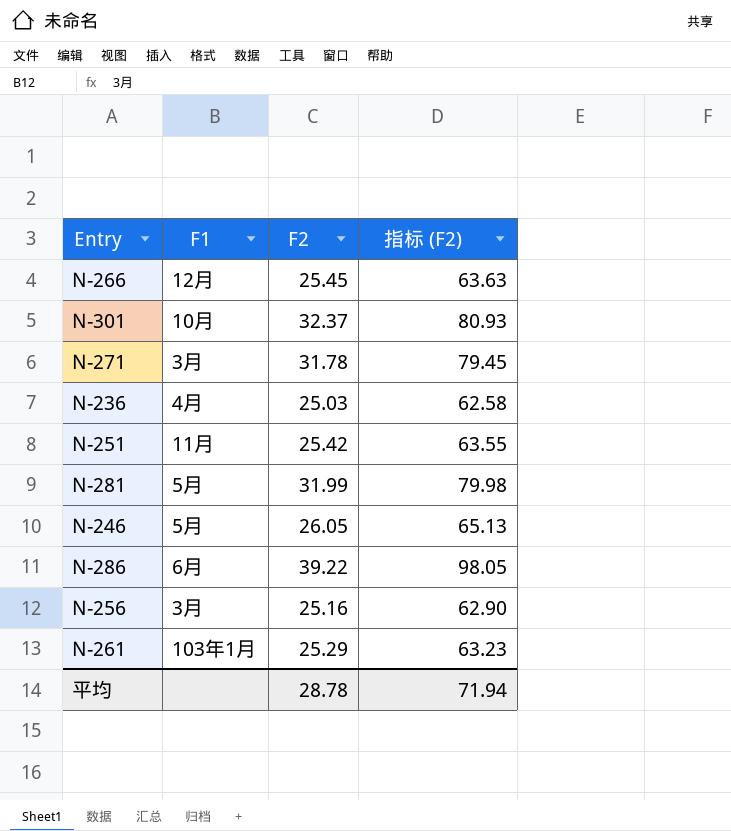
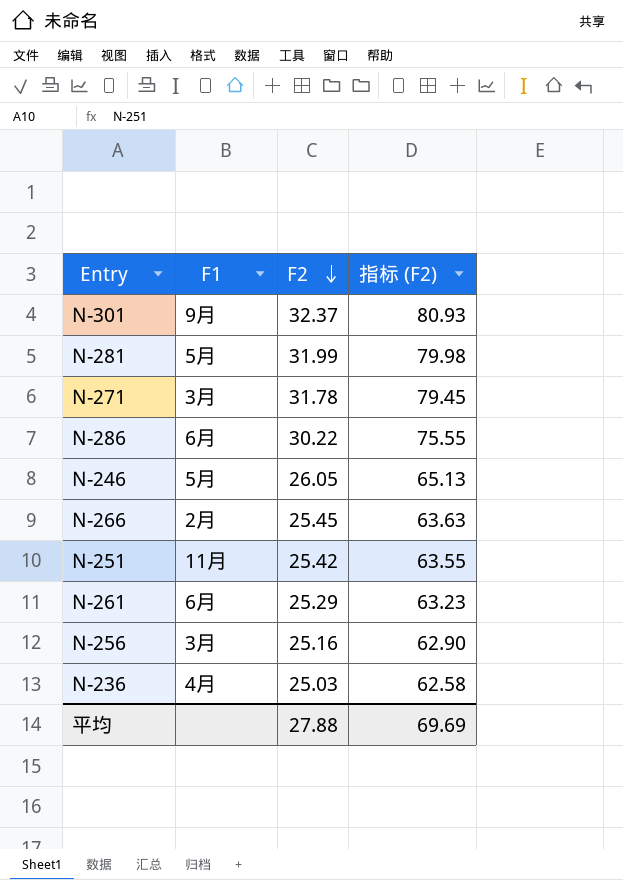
row order: none -> F2 descending
N-301 | F1: 10月 -> 9月
N-286 | F2: 39.22 -> 30.22
N-286 | 指标 (F2): 98.05 -> 75.55
N-266 | F1: 12月 -> 2月
N-261 | F1: 103年1月 -> 6月
平均 | F2: 28.78 -> 27.88
平均 | 指标 (F2): 71.94 -> 69.69

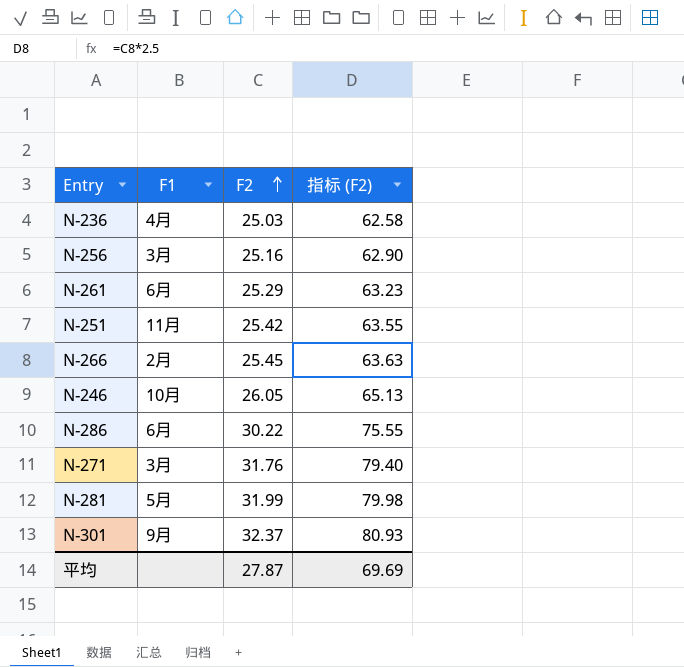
row order: F2 descending -> F2 ascending
N-246 | F1: 5月 -> 10月
N-271 | F2: 31.78 -> 31.76
N-271 | 指标 (F2): 79.45 -> 79.40
平均 | F2: 27.88 -> 27.87

